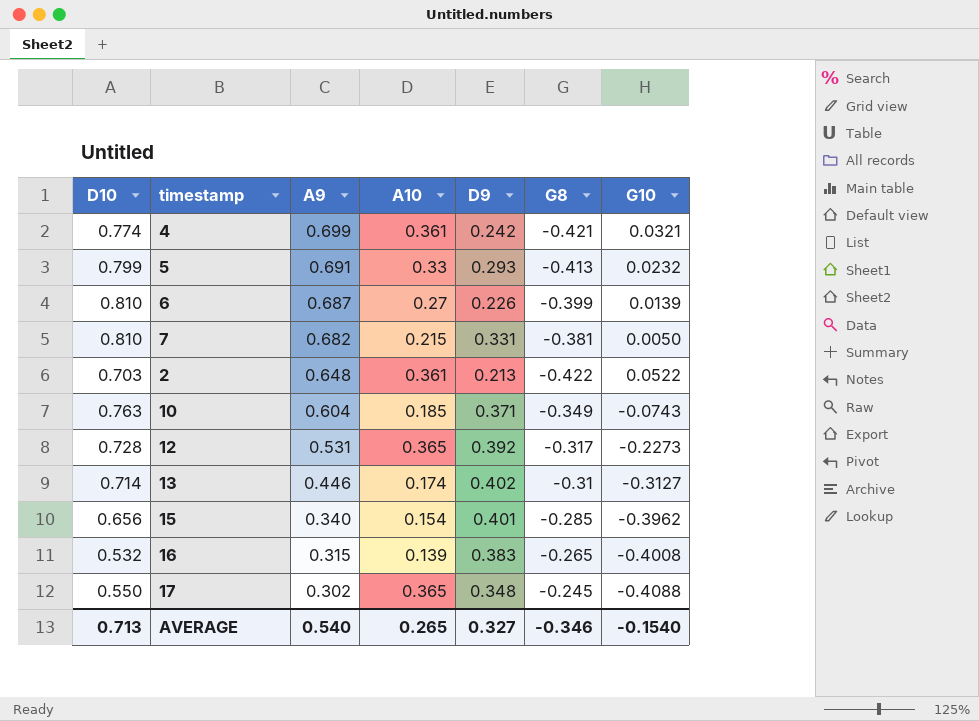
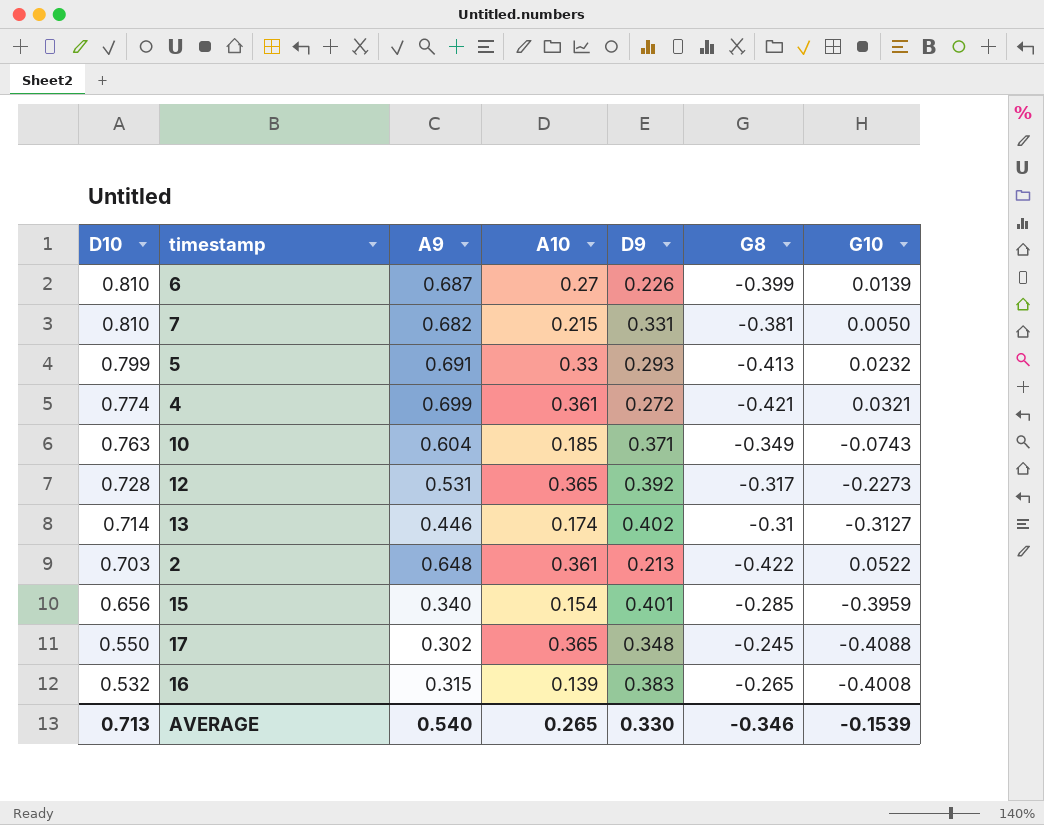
row order: A9 descending -> D10 descending
4 | D9: 0.242 -> 0.272
15 | G10: -0.3962 -> -0.3959
AVERAGE | D9: 0.327 -> 0.330
AVERAGE | G10: -0.1540 -> -0.1539

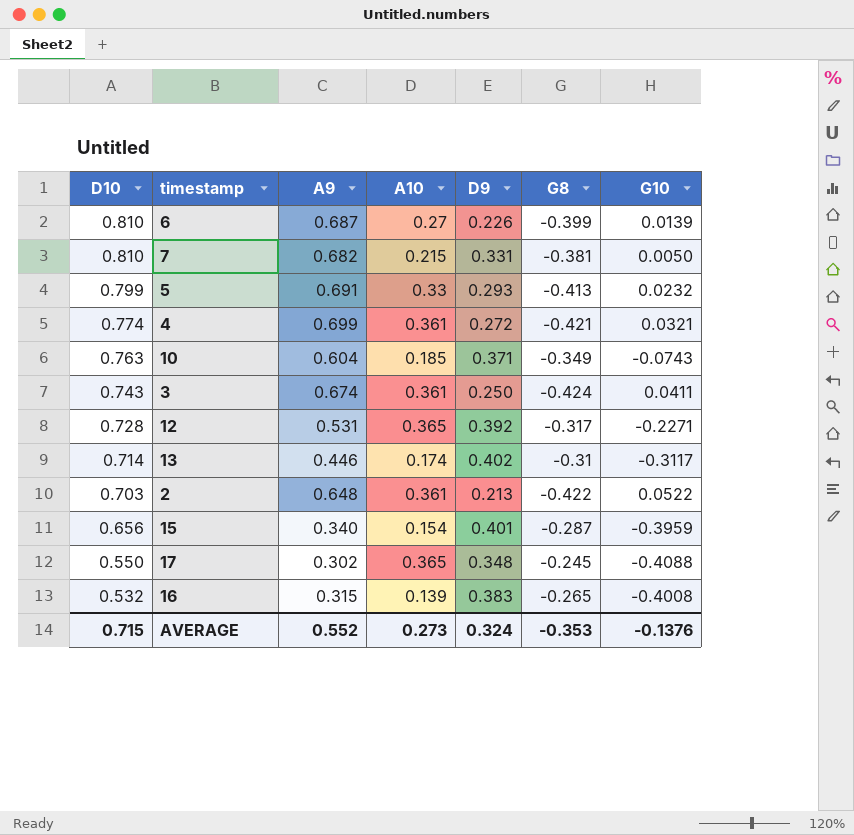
row 3: none -> 0.743 | 0.674 | 0.361 | 0.250 | -0.424 | 0.0411
12 | G10: -0.2273 -> -0.2271
13 | G10: -0.3127 -> -0.3117
15 | G8: -0.285 -> -0.287
AVERAGE | D10: 0.713 -> 0.715
AVERAGE | A9: 0.540 -> 0.552
AVERAGE | A10: 0.265 -> 0.273
AVERAGE | D9: 0.330 -> 0.324
AVERAGE | G8: -0.346 -> -0.353
AVERAGE | G10: -0.1539 -> -0.1376

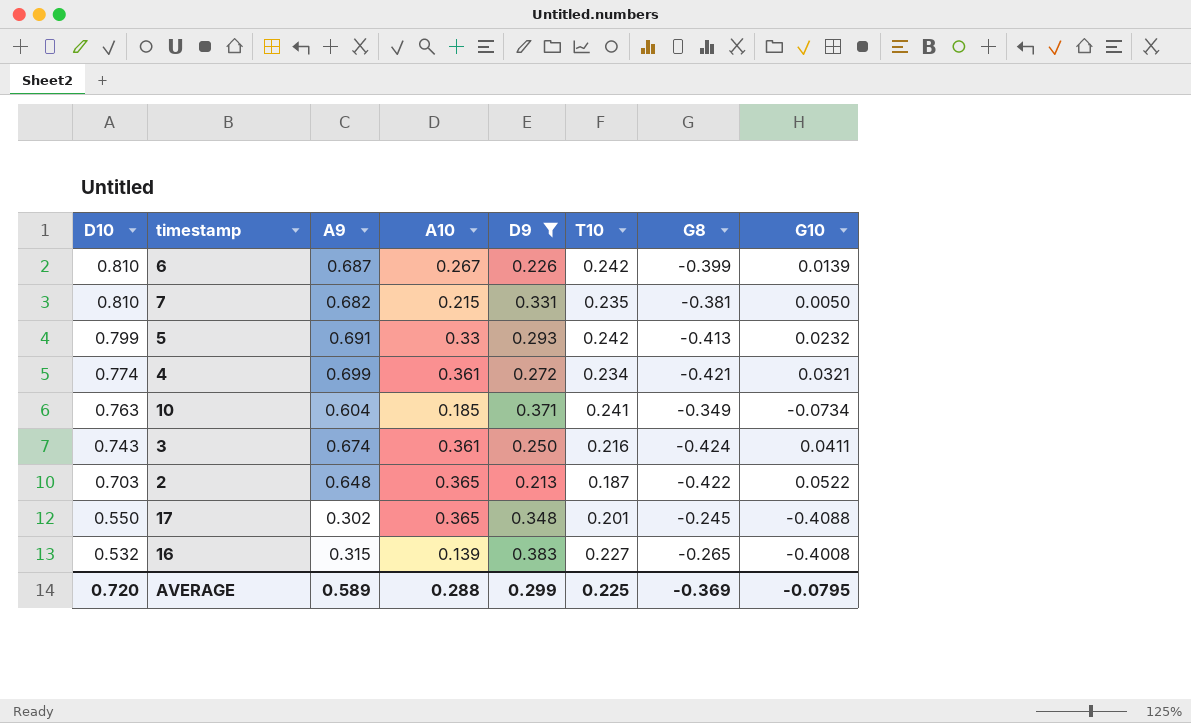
filter: none -> D9 <= 0.383
column T10 | position: none -> 6
6 | A10: 0.27 -> 0.267
10 | G10: -0.0743 -> -0.0734
2 | A10: 0.361 -> 0.365
AVERAGE | D10: 0.715 -> 0.720
AVERAGE | A9: 0.552 -> 0.589
AVERAGE | A10: 0.273 -> 0.288
AVERAGE | D9: 0.324 -> 0.299
AVERAGE | G8: -0.353 -> -0.369
AVERAGE | G10: -0.1376 -> -0.0795

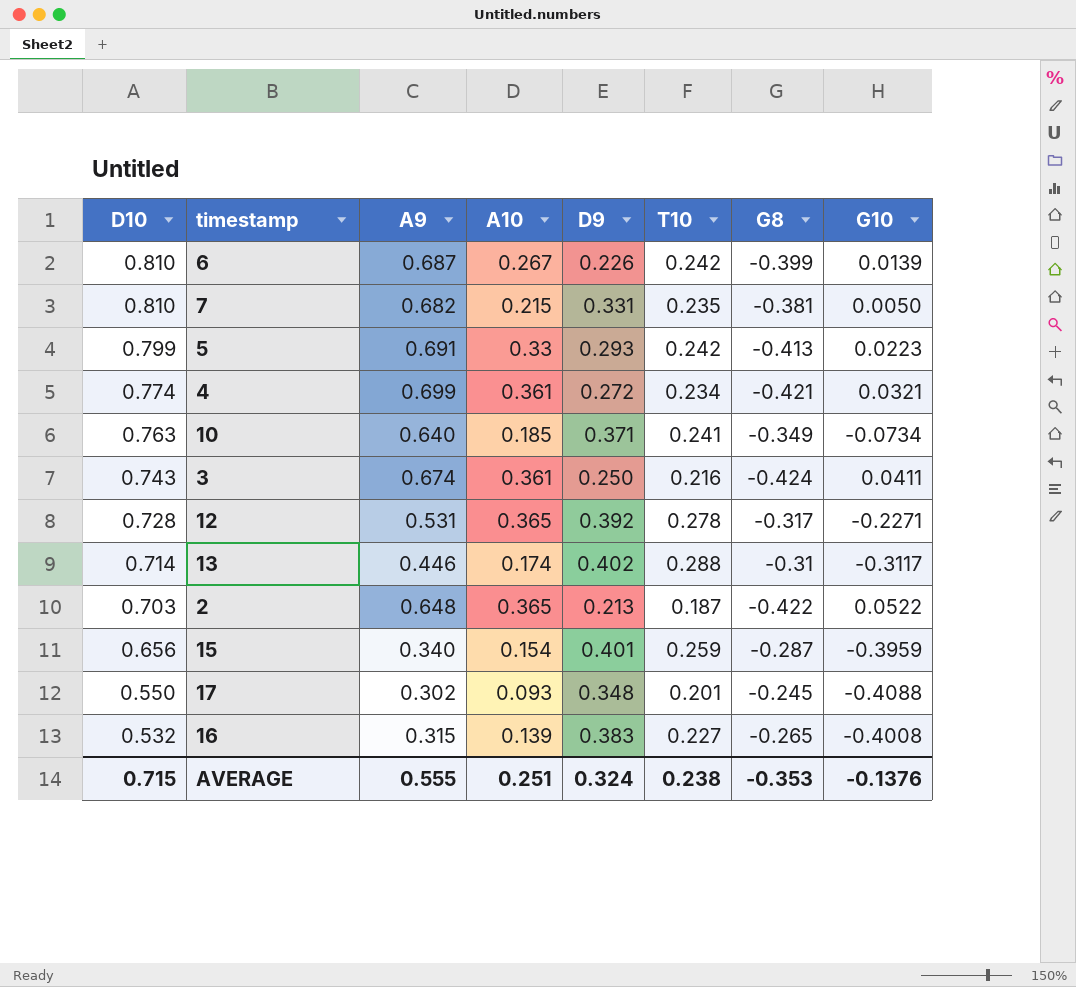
filter: D9 <= 0.383 -> none
5 | G10: 0.0232 -> 0.0223
10 | A9: 0.604 -> 0.640
17 | A10: 0.365 -> 0.093
AVERAGE | D10: 0.720 -> 0.715
AVERAGE | A9: 0.589 -> 0.555
AVERAGE | A10: 0.288 -> 0.251
AVERAGE | D9: 0.299 -> 0.324
AVERAGE | T10: 0.225 -> 0.238
AVERAGE | G8: -0.369 -> -0.353
AVERAGE | G10: -0.0795 -> -0.1376

